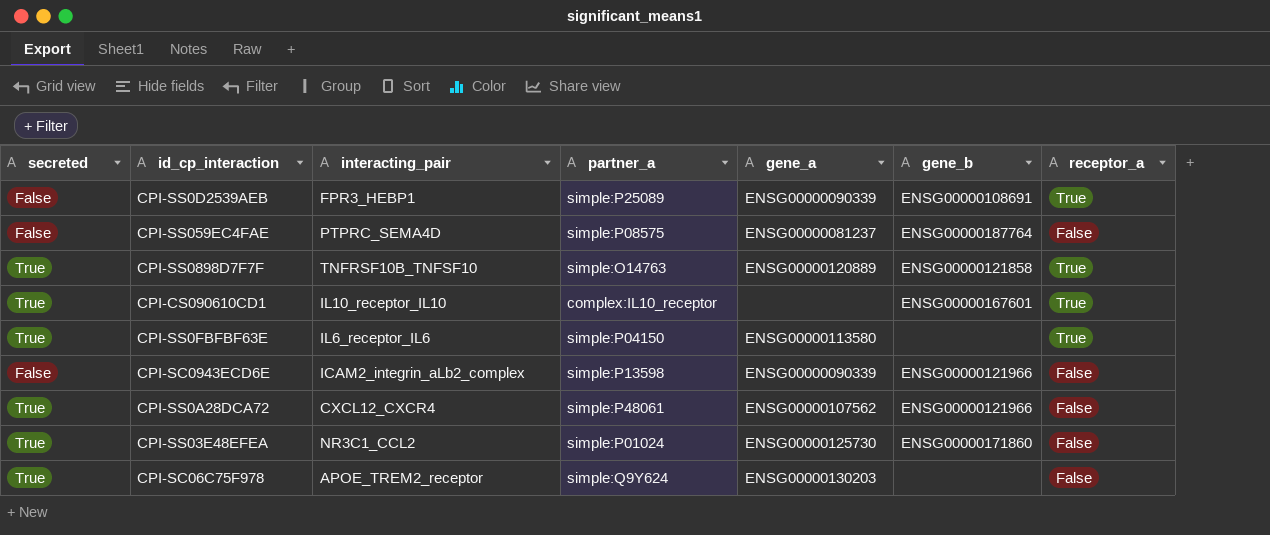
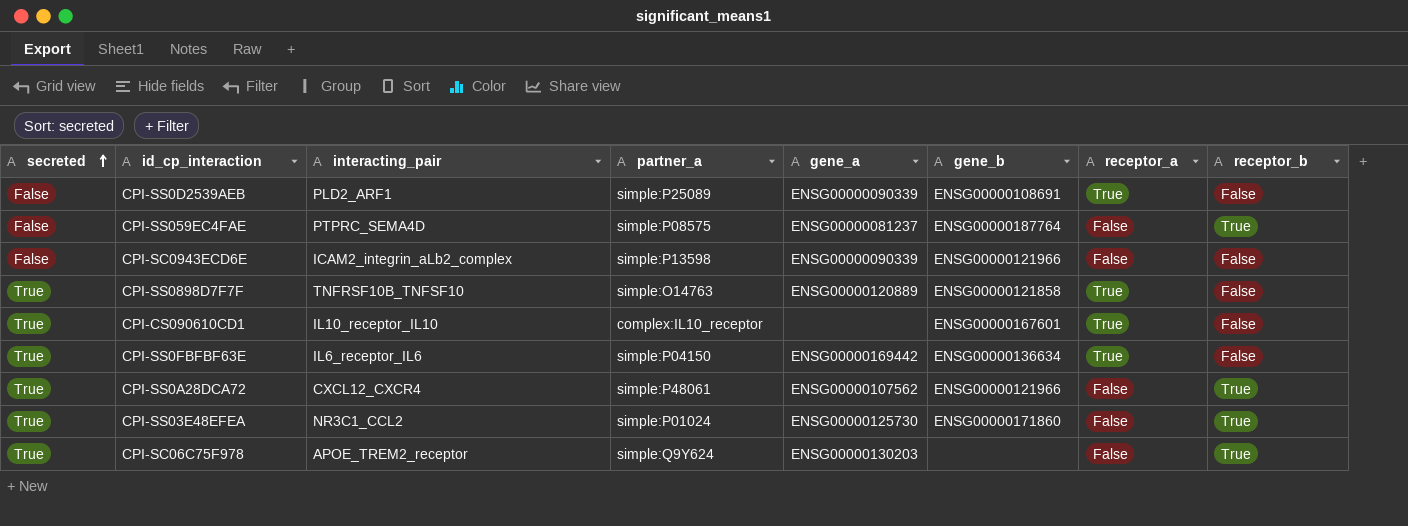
row order: none -> secreted ascending
column receptor_b | position: none -> 8
CPI-SS0D2539AEB | interacting_pair: FPR3_HEBP1 -> PLD2_ARF1
CPI-SS0FBFBF63E | gene_a: ENSG00000113580 -> ENSG00000169442
CPI-SS0FBFBF63E | gene_b: none -> ENSG00000136634

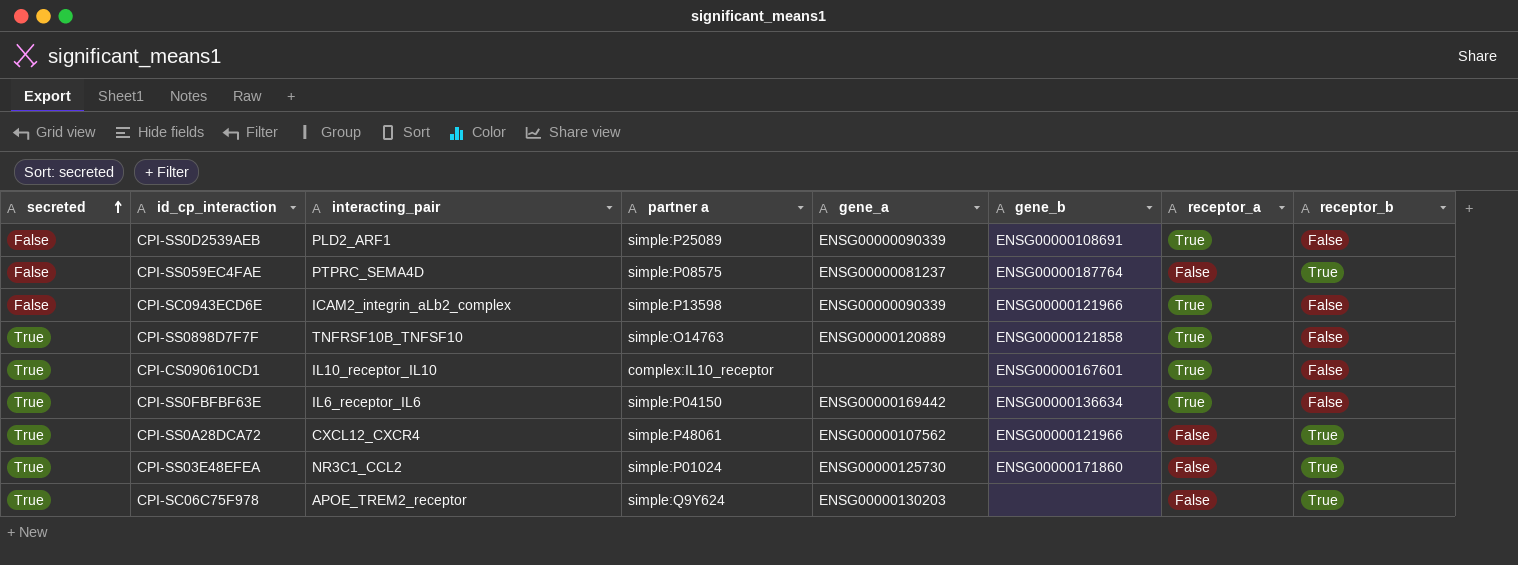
column name: partner_a -> partner a
CPI-SC0943ECD6E | receptor_a: False -> True

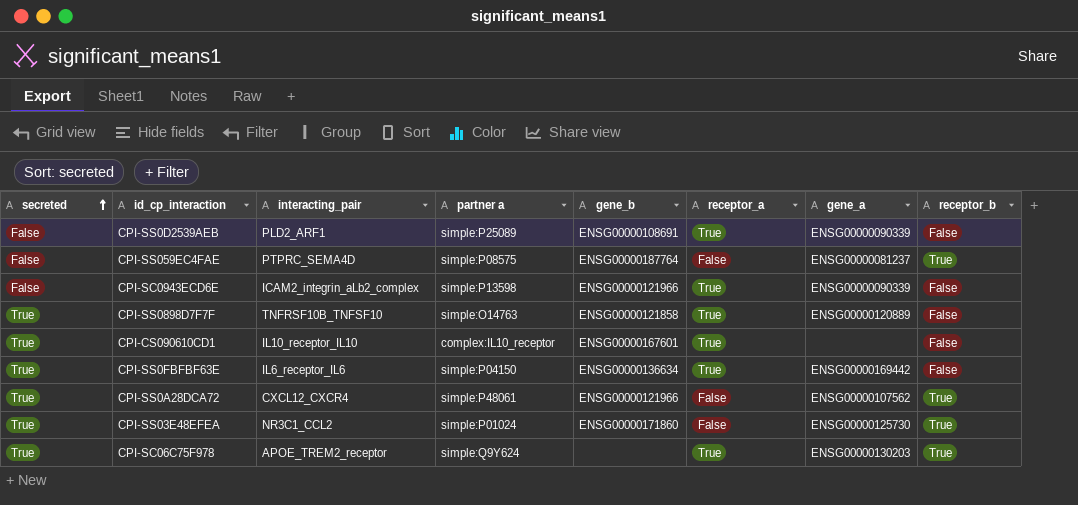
column gene_a | position: 5 -> 7
CPI-SC06C75F978 | receptor_a: False -> True

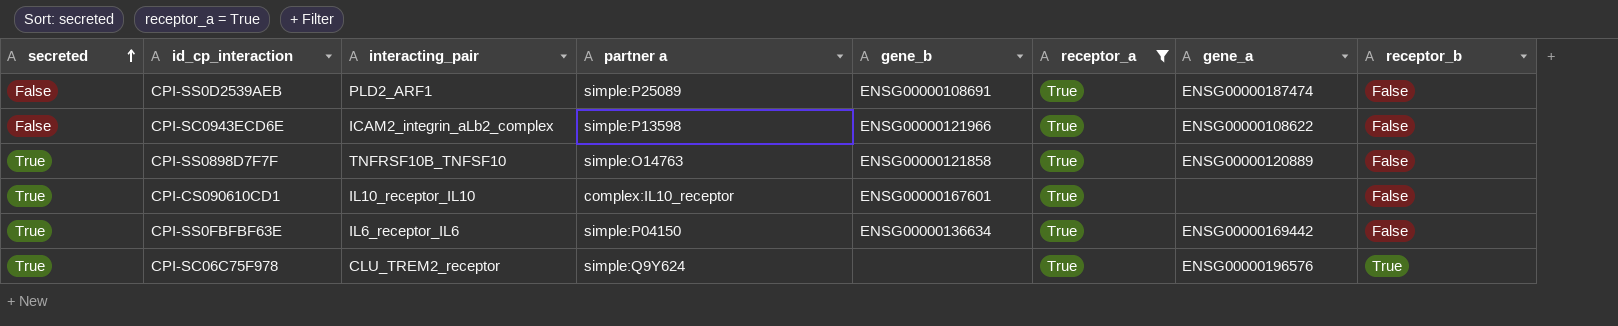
filter: none -> receptor_a = True
CPI-SS0D2539AEB | gene_a: ENSG00000090339 -> ENSG00000187474
CPI-SC0943ECD6E | gene_a: ENSG00000090339 -> ENSG00000108622
CPI-SC06C75F978 | interacting_pair: APOE_TREM2_receptor -> CLU_TREM2_receptor
CPI-SC06C75F978 | gene_a: ENSG00000130203 -> ENSG00000196576

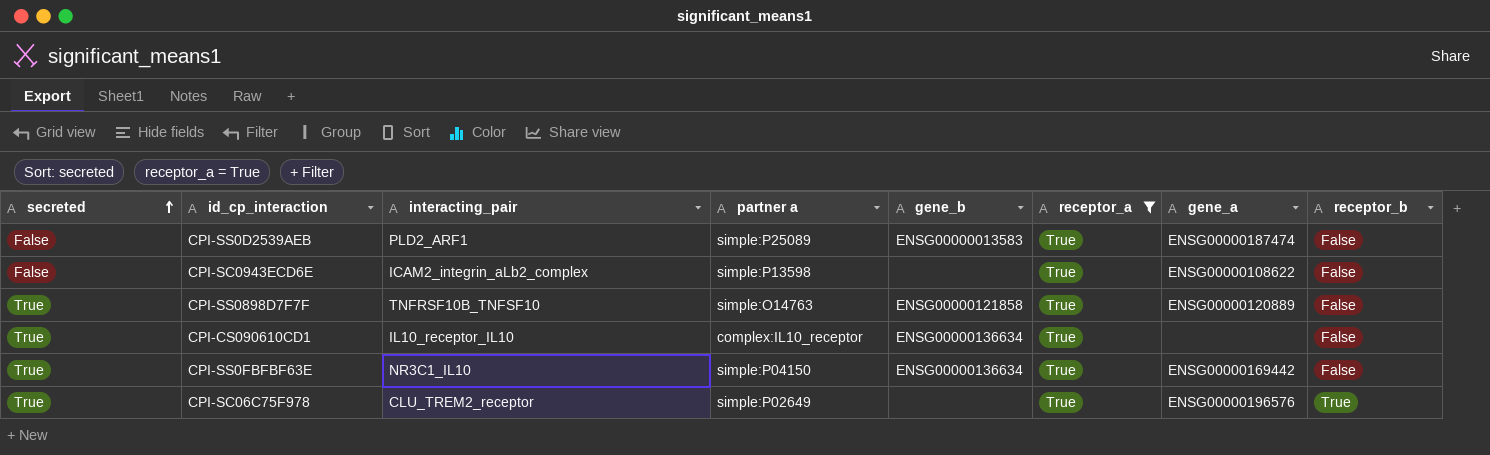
CPI-SS0D2539AEB | gene_b: ENSG00000108691 -> ENSG00000013583
CPI-SC0943ECD6E | gene_b: ENSG00000121966 -> none
CPI-CS090610CD1 | gene_b: ENSG00000167601 -> ENSG00000136634
CPI-SS0FBFBF63E | interacting_pair: IL6_receptor_IL6 -> NR3C1_IL10
CPI-SC06C75F978 | partner a: simple:Q9Y624 -> simple:P02649

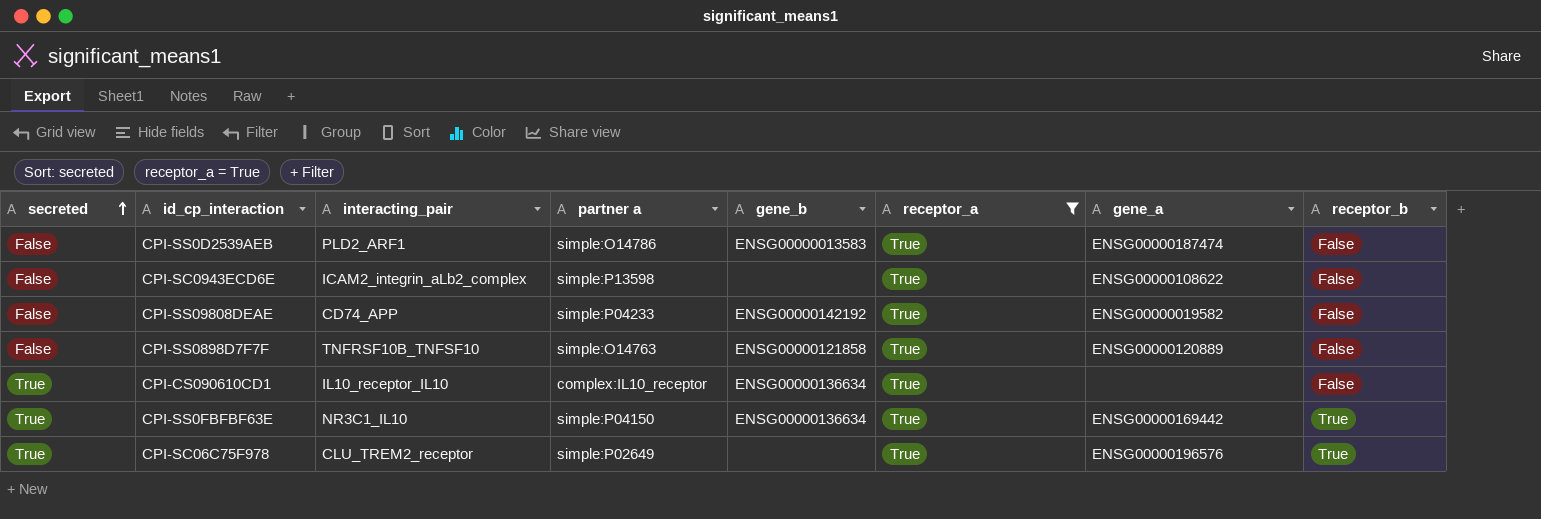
CPI-SS0D2539AEB | partner a: simple:P25089 -> simple:O14786
row CPI-SS09808DEAE: none -> False | CD74_APP | simple:P04233 | ENSG00000142192 | True | ENSG00000019582 | False
CPI-SS0898D7F7F | secreted: True -> False
CPI-SS0FBFBF63E | receptor_b: False -> True

